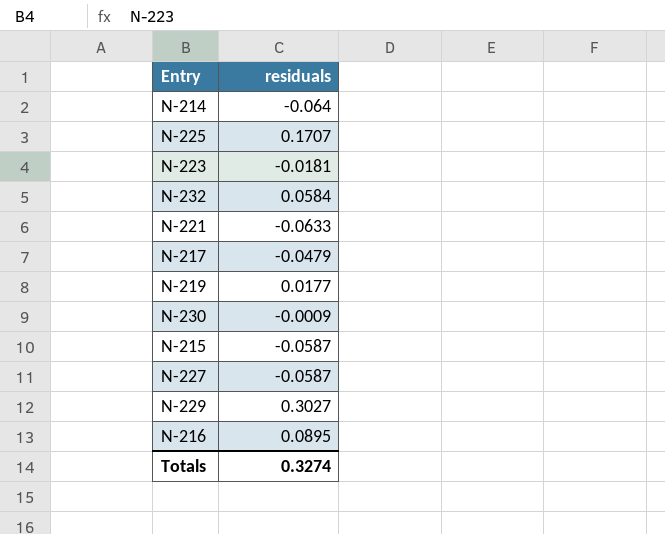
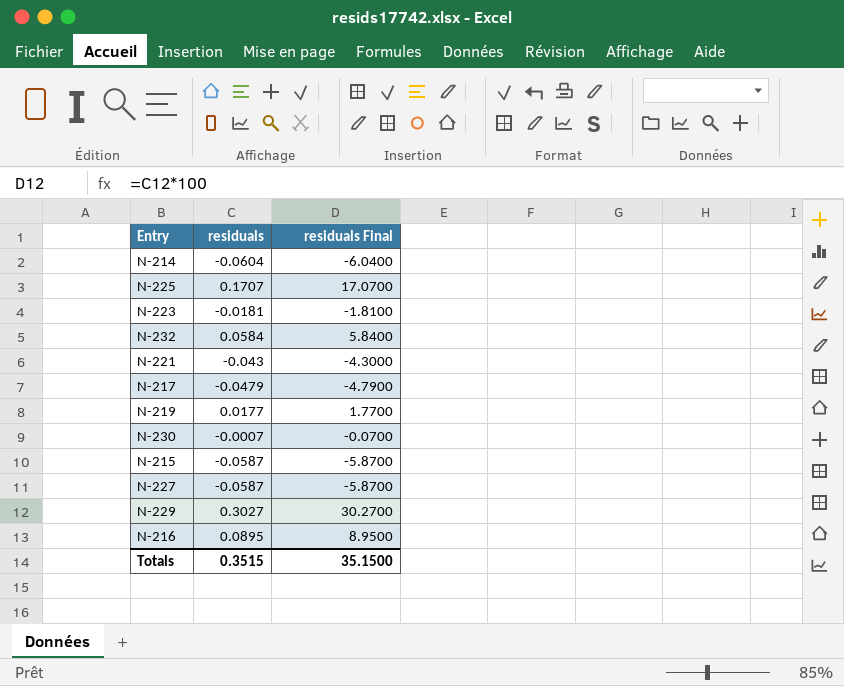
column residuals Final | formula: none -> [residuals] * 100
N-214 | residuals: -0.064 -> -0.0604
N-221 | residuals: -0.0633 -> -0.043
N-230 | residuals: -0.0009 -> -0.0007
Totals | residuals: 0.3274 -> 0.3515

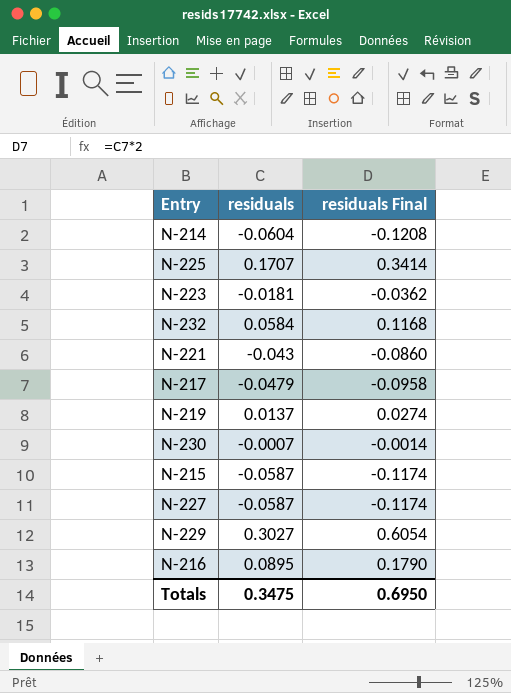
column residuals Final | formula: [residuals] * 100 -> [residuals] * 2
N-219 | residuals: 0.0177 -> 0.0137
Totals | residuals: 0.3515 -> 0.3475
Totals | residuals Final: 35.1500 -> 0.6950

